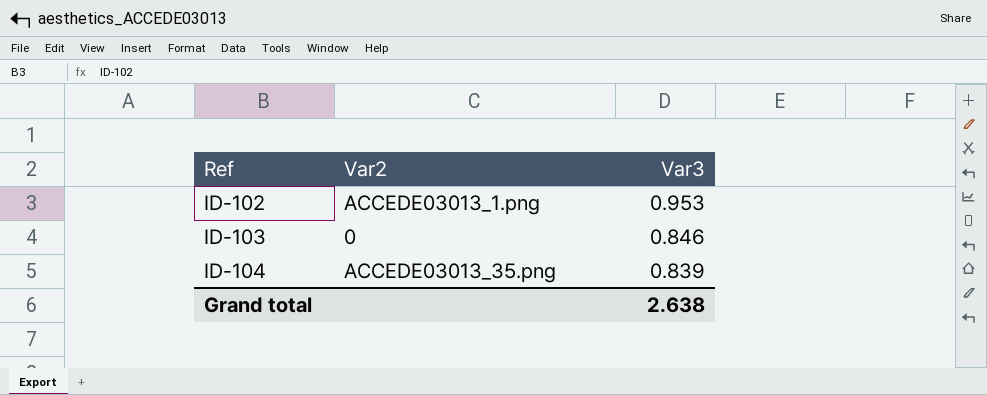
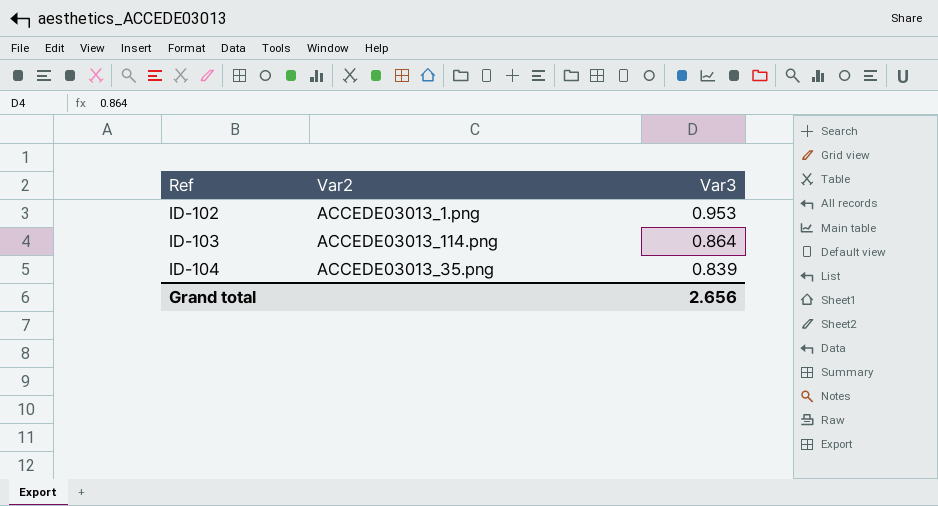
ID-103 | Var2: 0 -> ACCEDE03013_114.png
ID-103 | Var3: 0.846 -> 0.864
Grand total | Var3: 2.638 -> 2.656

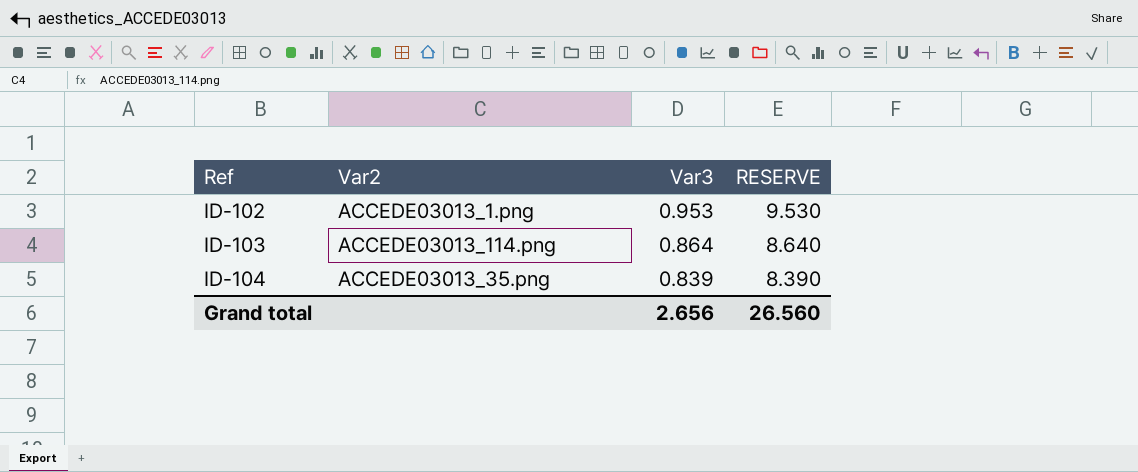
column RESERVE | formula: none -> [Var3] * 10

